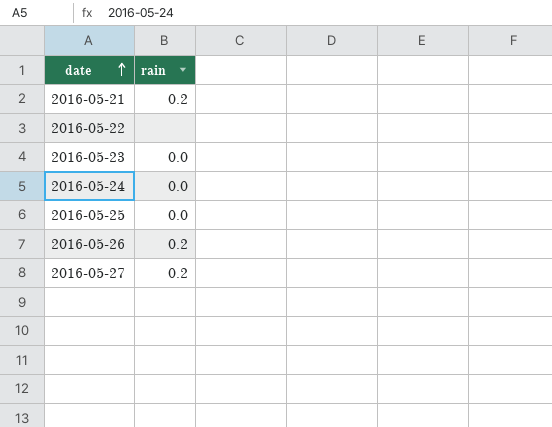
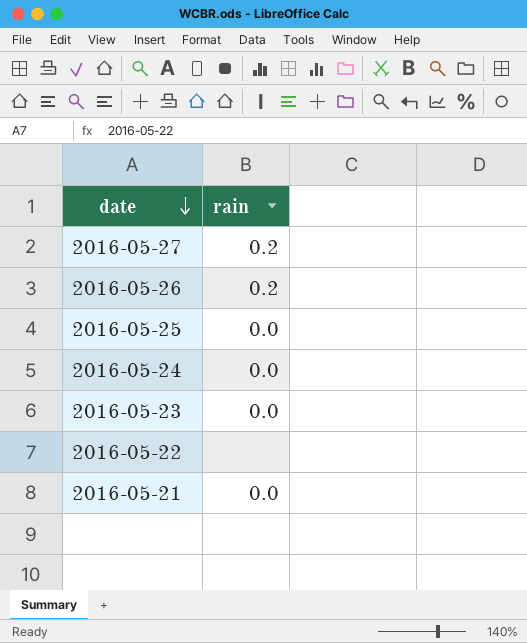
row order: date ascending -> date descending
2016-05-21 | rain: 0.2 -> 0.0

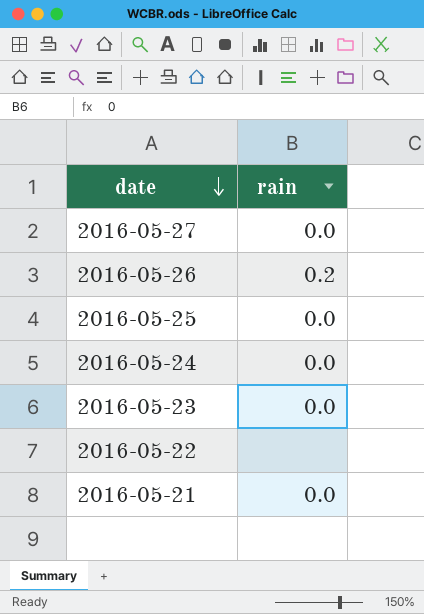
2016-05-27 | rain: 0.2 -> 0.0

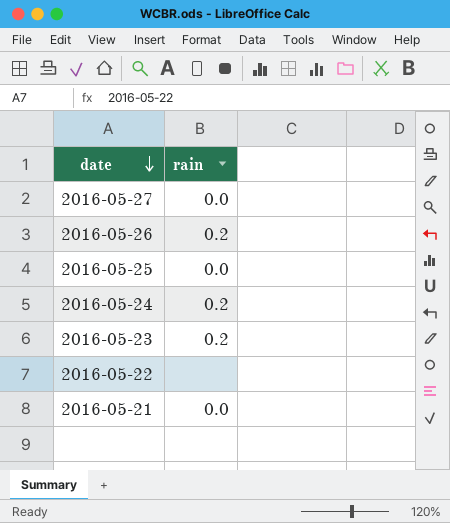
2016-05-24 | rain: 0.0 -> 0.2
2016-05-23 | rain: 0.0 -> 0.2

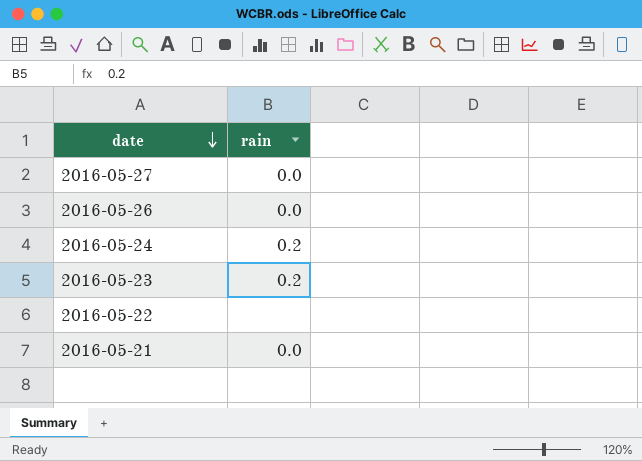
row 2016-05-25: 0.0 -> none
2016-05-26 | rain: 0.2 -> 0.0

